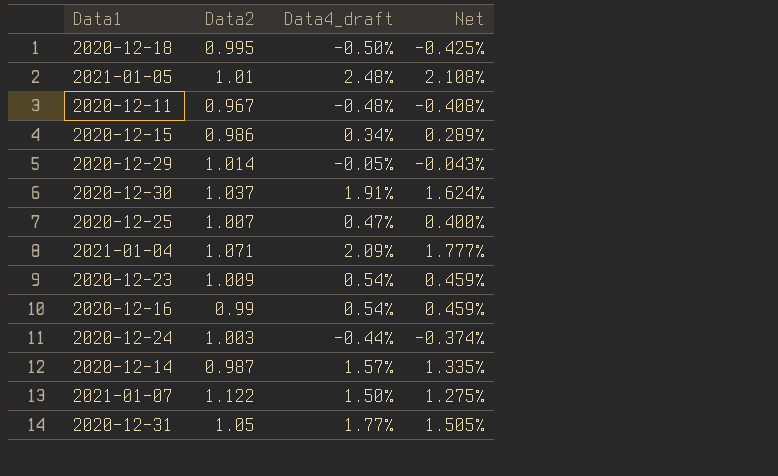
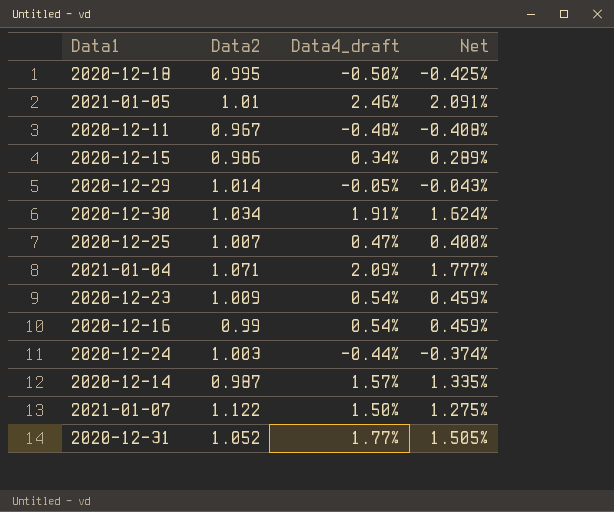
2021-01-05 | Data4_draft: 2.48% -> 2.46%
2021-01-05 | Net: 2.108% -> 2.091%
2020-12-30 | Data2: 1.037 -> 1.034
2020-12-31 | Data2: 1.05 -> 1.052

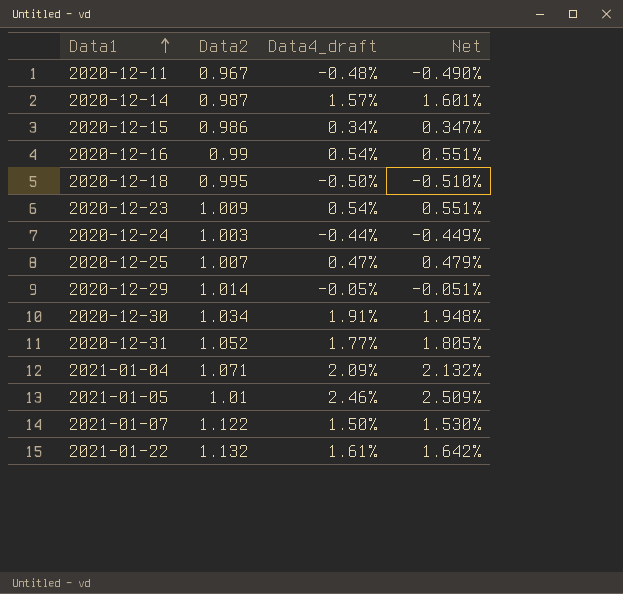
row order: none -> Data1 ascending
column Net | formula: [Data4_draft] * 0.85 -> [Data4_draft] * 1.02
row 2021-01-22: none -> 1.132 | 1.61% | 1.642%

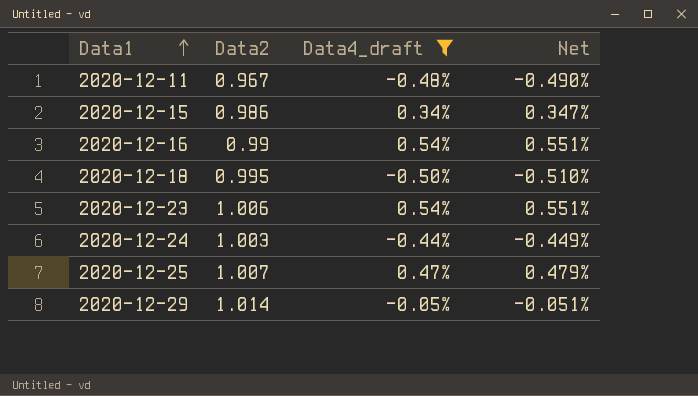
filter: none -> Data4_draft <= 0.54%
2020-12-23 | Data2: 1.009 -> 1.006

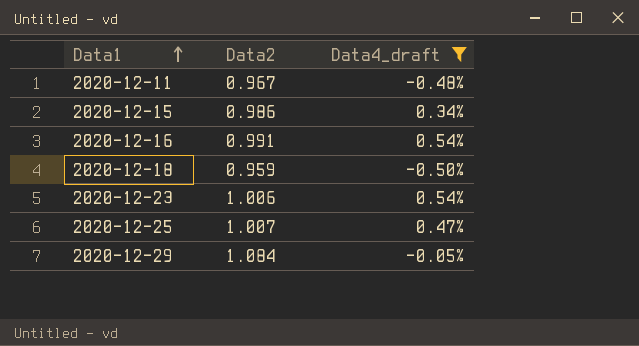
column Net | formula: [Data4_draft] * 1.02 -> none
row 2020-12-24: 1.003 | -0.44% | -0.449% -> none
2020-12-16 | Data2: 0.99 -> 0.991
2020-12-18 | Data2: 0.995 -> 0.959
2020-12-29 | Data2: 1.014 -> 1.084

